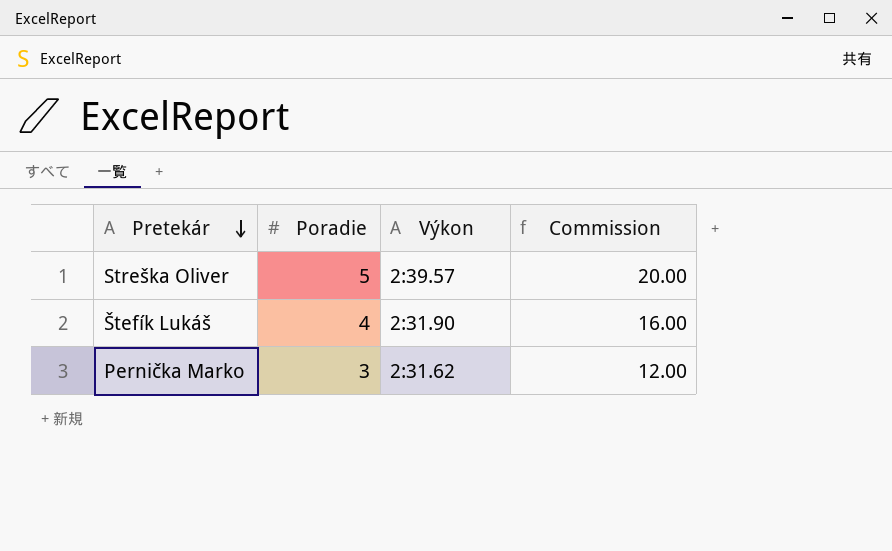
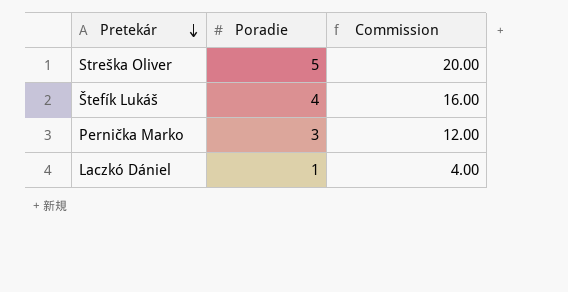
column Výkon | position: 3 -> none
row Laczkó Dániel: none -> 1 | 4.00

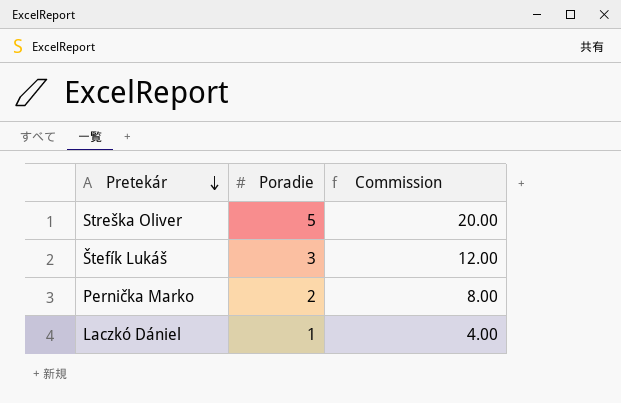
Štefík Lukáš | Poradie: 4 -> 3
Štefík Lukáš | Commission: 16.00 -> 12.00
Pernička Marko | Poradie: 3 -> 2
Pernička Marko | Commission: 12.00 -> 8.00

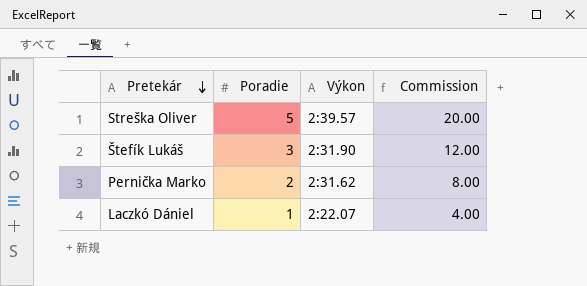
column Výkon | position: none -> 3

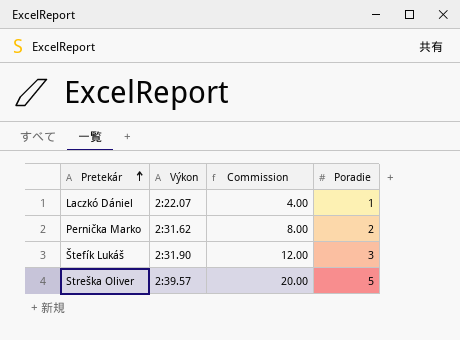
row order: Pretekár descending -> Pretekár ascending
column Poradie | position: 2 -> 4

